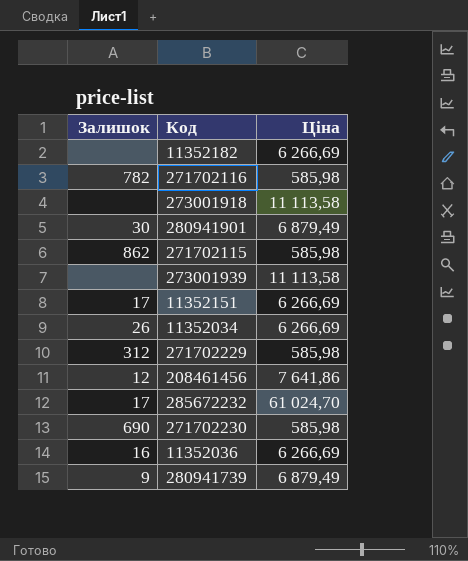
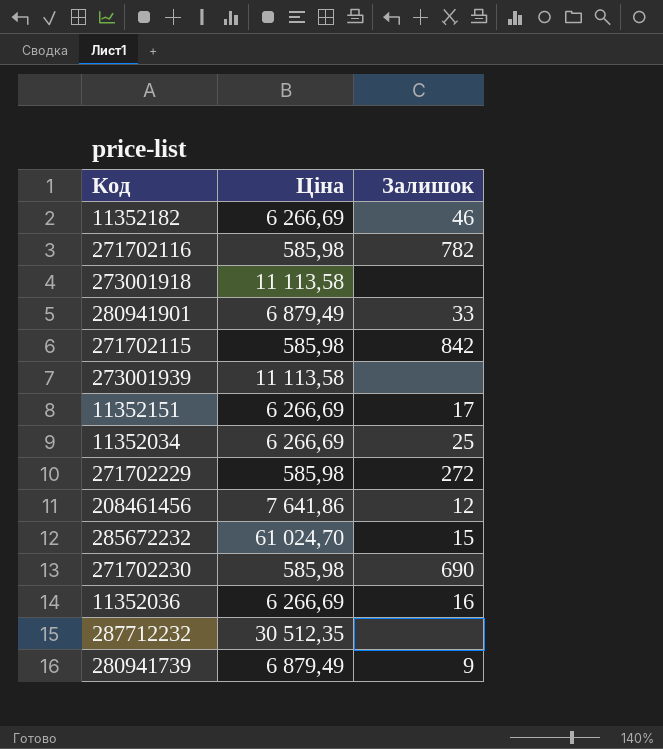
column Залишок | position: 1 -> 3
11352182 | Залишок: none -> 46
280941901 | Залишок: 30 -> 33
271702115 | Залишок: 862 -> 842
11352034 | Залишок: 26 -> 25
271702229 | Залишок: 312 -> 272
285672232 | Залишок: 17 -> 15
row 287712232: none -> 30 512,35 | none

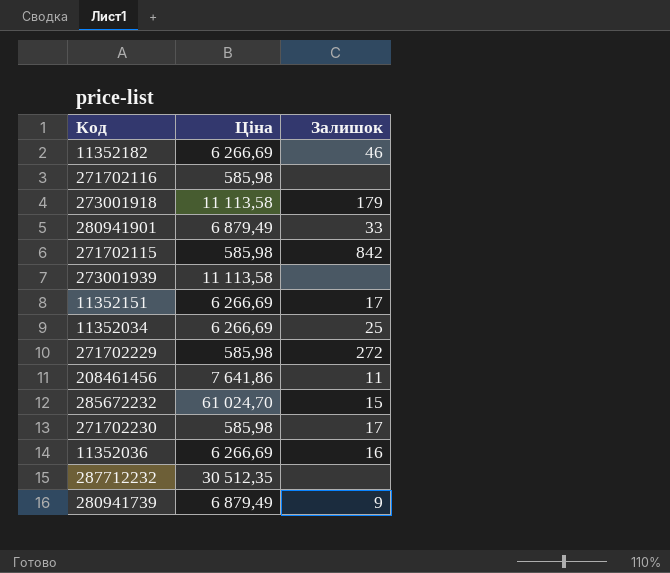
271702116 | Залишок: 782 -> none
273001918 | Залишок: none -> 179
208461456 | Залишок: 12 -> 11
271702230 | Залишок: 690 -> 17

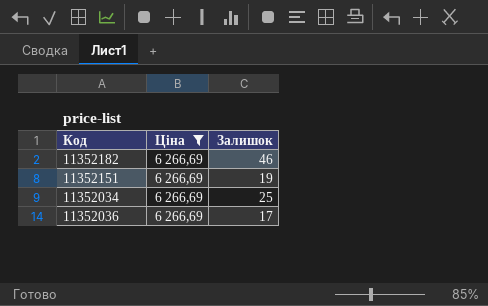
filter: none -> Ціна = 6 266,69
11352151 | Залишок: 17 -> 19
11352036 | Залишок: 16 -> 17

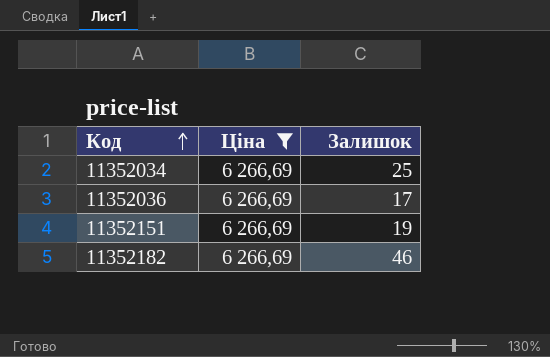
row order: none -> Код ascending

